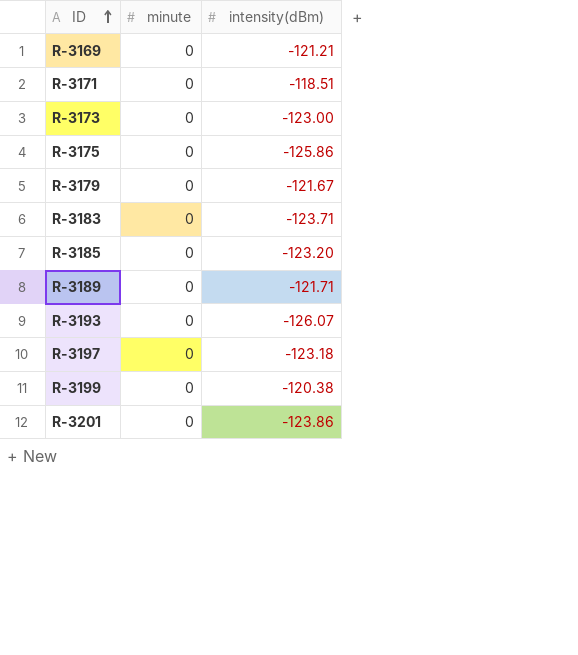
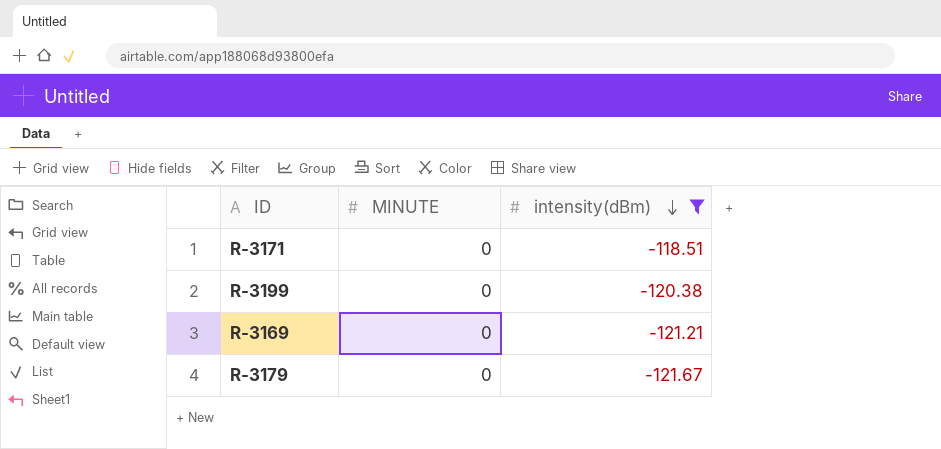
filter: none -> intensity(dBm) >= -121.67
row order: ID ascending -> intensity(dBm) descending
column name: minute -> MINUTE

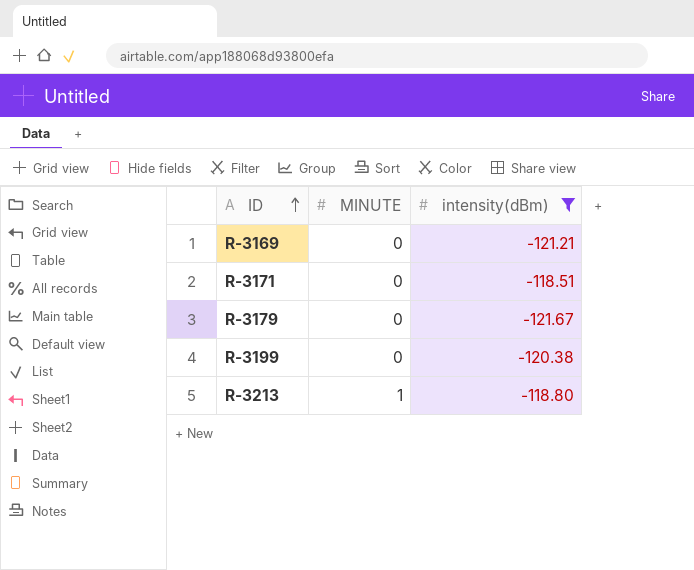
row order: intensity(dBm) descending -> ID ascending
row R-3213: none -> 1 | -118.80

